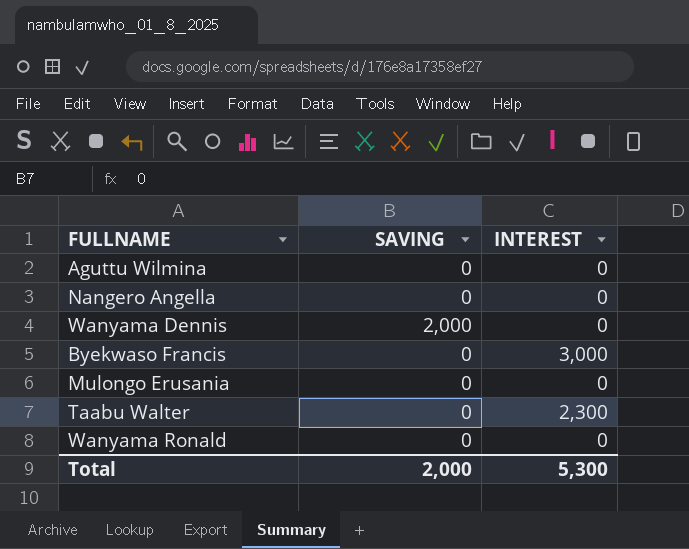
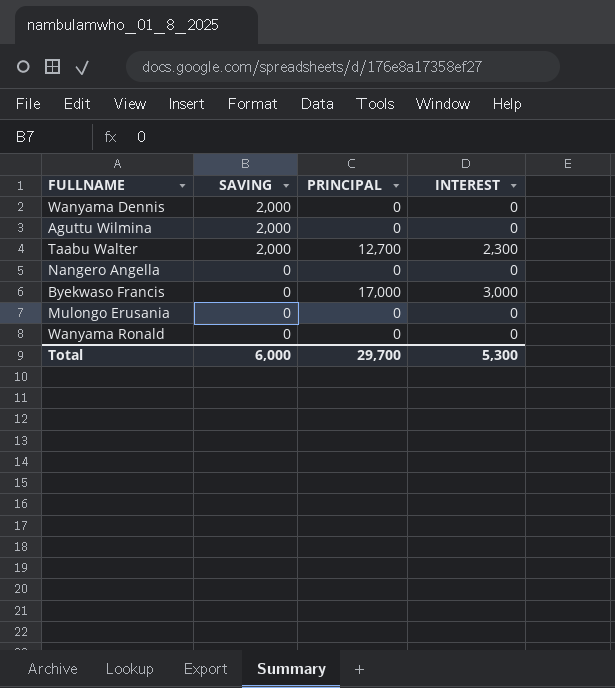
row order: none -> SAVING descending
column PRINCIPAL | position: none -> 3
Aguttu Wilmina | SAVING: 0 -> 2,000
Taabu Walter | SAVING: 0 -> 2,000
Total | SAVING: 2,000 -> 6,000

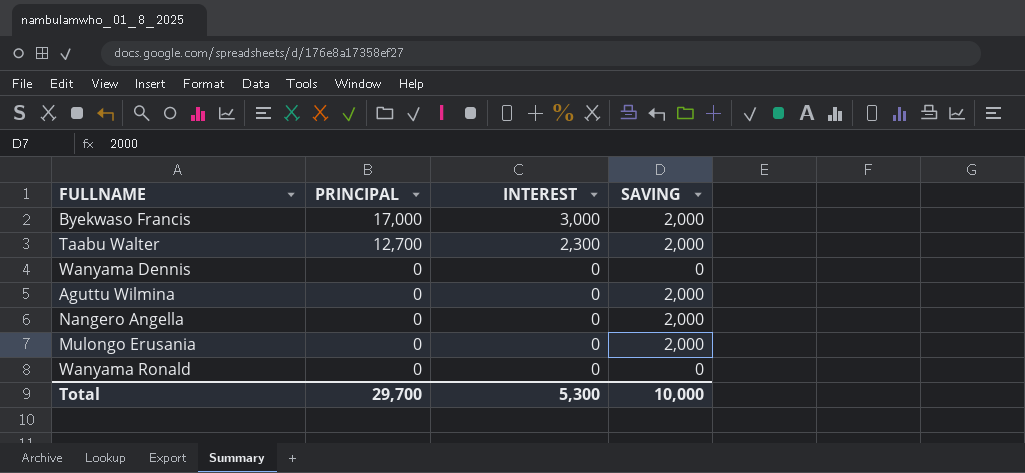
row order: SAVING descending -> PRINCIPAL descending
column SAVING | position: 2 -> 4
Byekwaso Francis | SAVING: 0 -> 2,000
Wanyama Dennis | SAVING: 2,000 -> 0
Nangero Angella | SAVING: 0 -> 2,000
Mulongo Erusania | SAVING: 0 -> 2,000
Total | SAVING: 6,000 -> 10,000

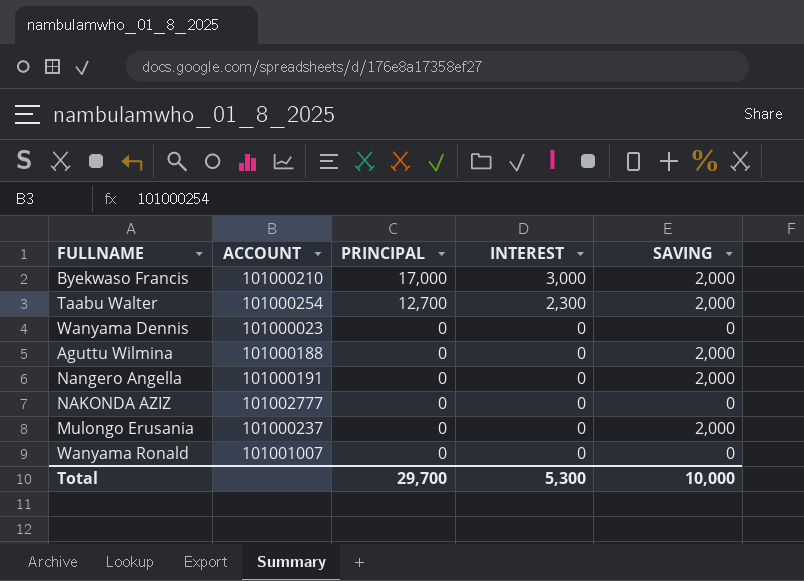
column ACCOUNT | position: none -> 2
row NAKONDA AZIZ: none -> 101002777 | 0 | 0 | 0

